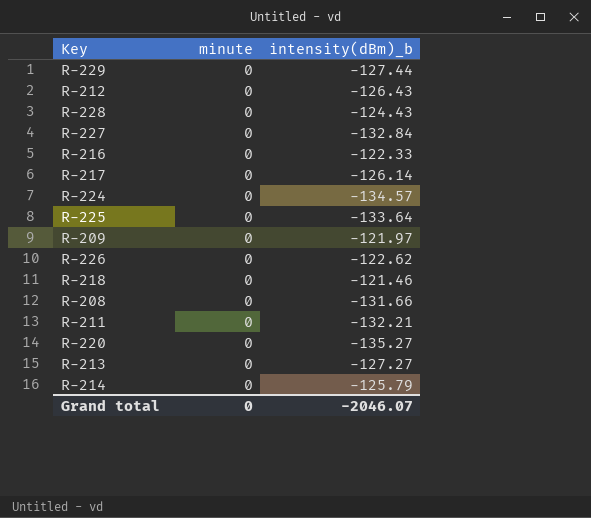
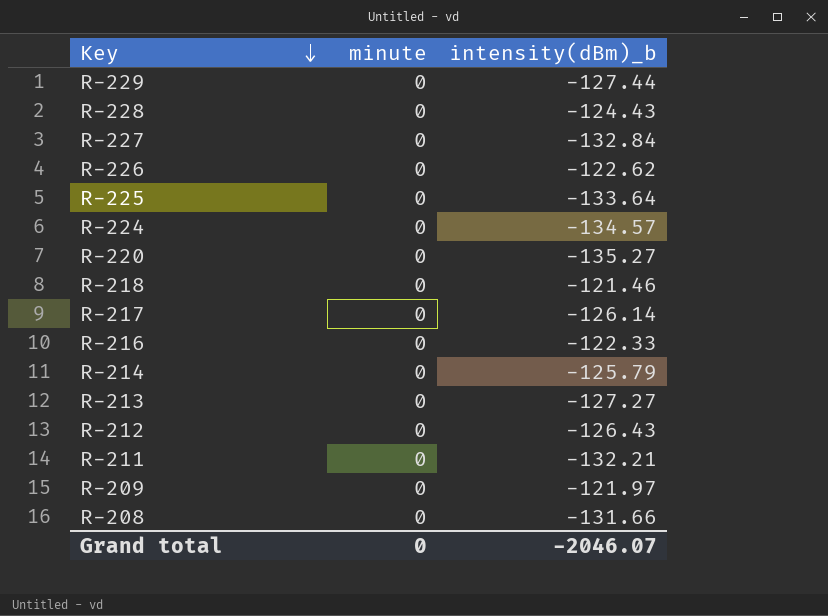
row order: none -> Key descending

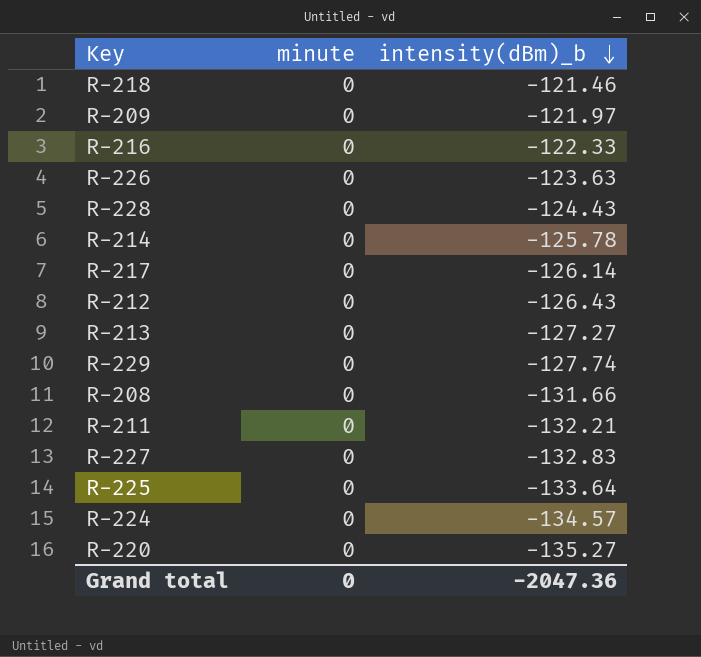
row order: Key descending -> intensity(dBm)_b descending
R-226 | intensity(dBm)_b: -122.62 -> -123.63
R-214 | intensity(dBm)_b: -125.79 -> -125.78
R-229 | intensity(dBm)_b: -127.44 -> -127.74
R-227 | intensity(dBm)_b: -132.84 -> -132.83
Grand total | intensity(dBm)_b: -2046.07 -> -2047.36

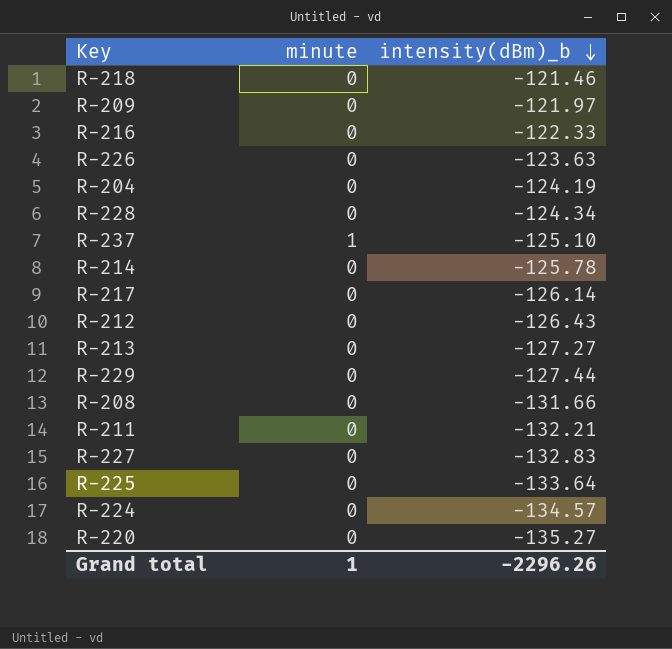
row R-204: none -> 0 | -124.19
R-228 | intensity(dBm)_b: -124.43 -> -124.34
row R-237: none -> 1 | -125.10
R-229 | intensity(dBm)_b: -127.74 -> -127.44
Grand total | minute: 0 -> 1
Grand total | intensity(dBm)_b: -2047.36 -> -2296.26

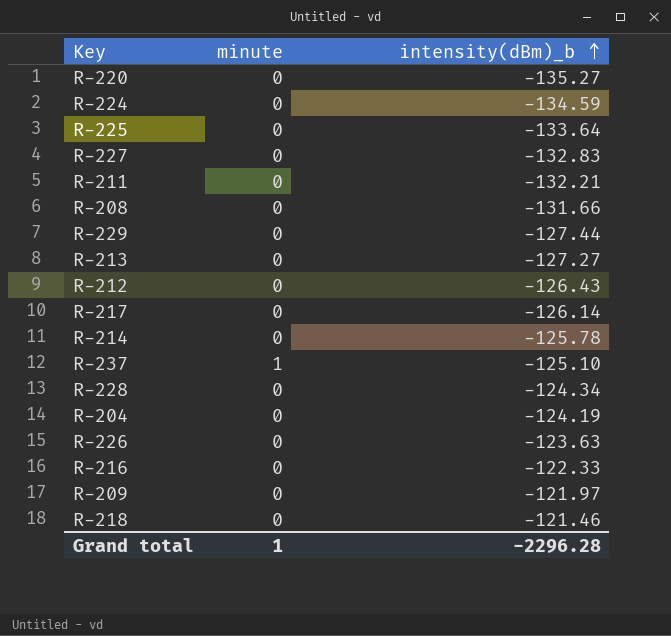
row order: intensity(dBm)_b descending -> intensity(dBm)_b ascending
R-224 | intensity(dBm)_b: -134.57 -> -134.59
Grand total | intensity(dBm)_b: -2296.26 -> -2296.28

